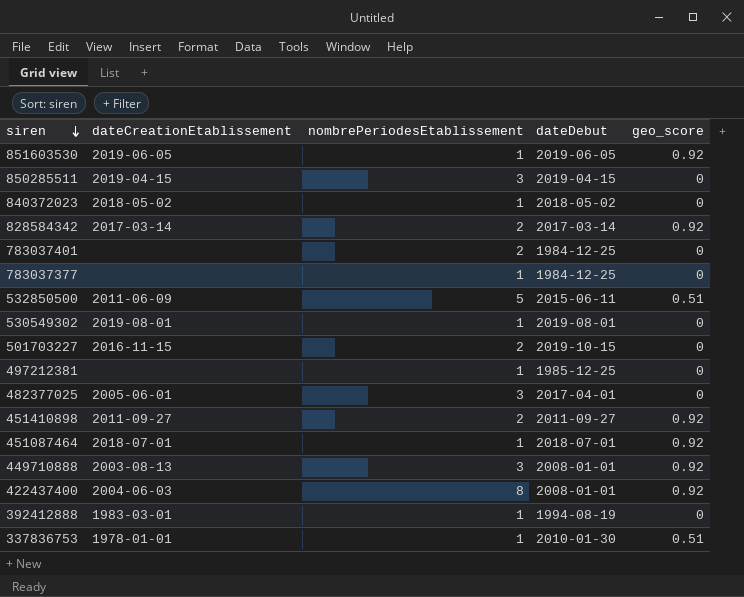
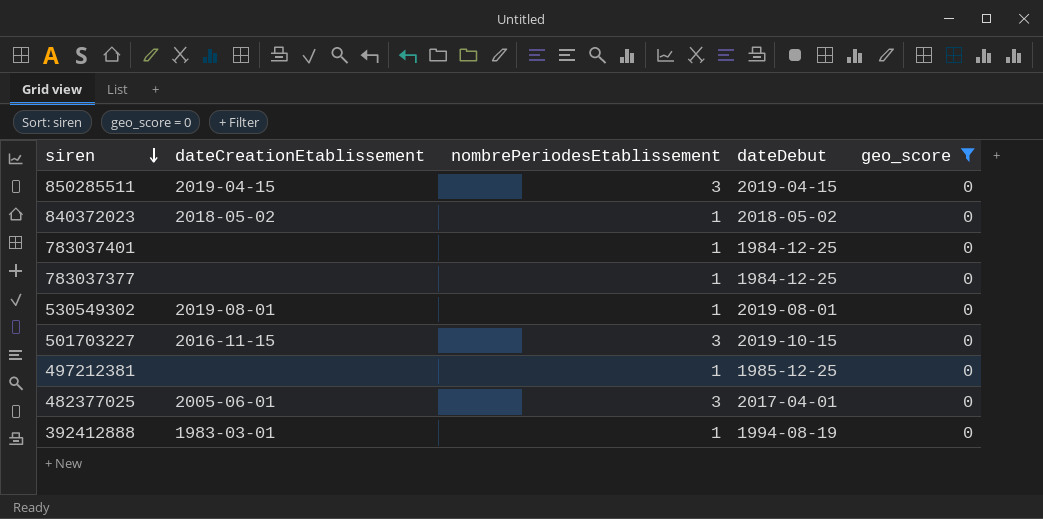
filter: none -> geo_score = 0
783037401 | nombrePeriodesEtablissement: 2 -> 1
501703227 | nombrePeriodesEtablissement: 2 -> 3

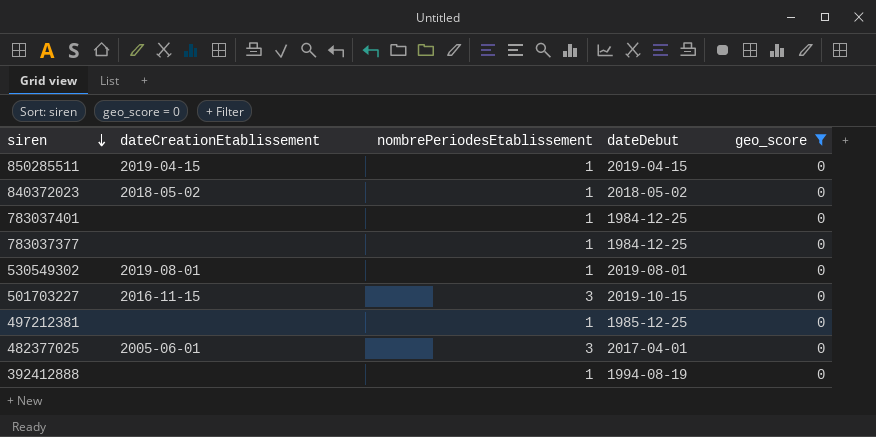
850285511 | nombrePeriodesEtablissement: 3 -> 1
392412888 | dateCreationEtablissement: 1983-03-01 -> none

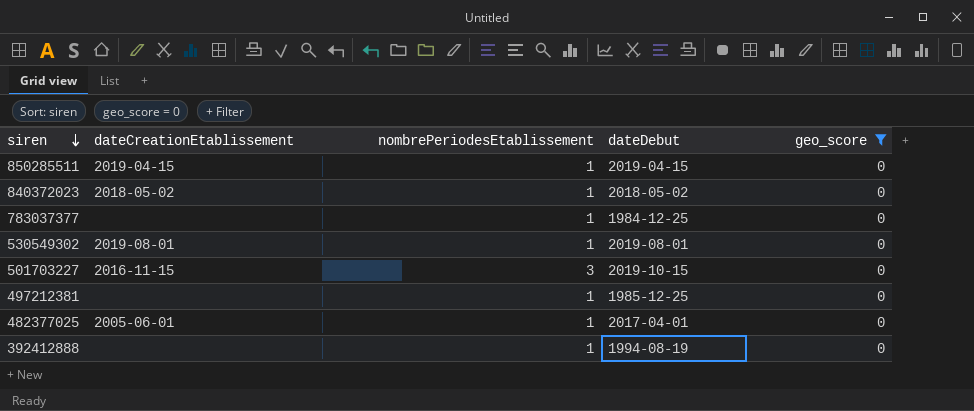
row 783037401: none | 1 | 1984-12-25 | 0 -> none
482377025 | nombrePeriodesEtablissement: 3 -> 1

